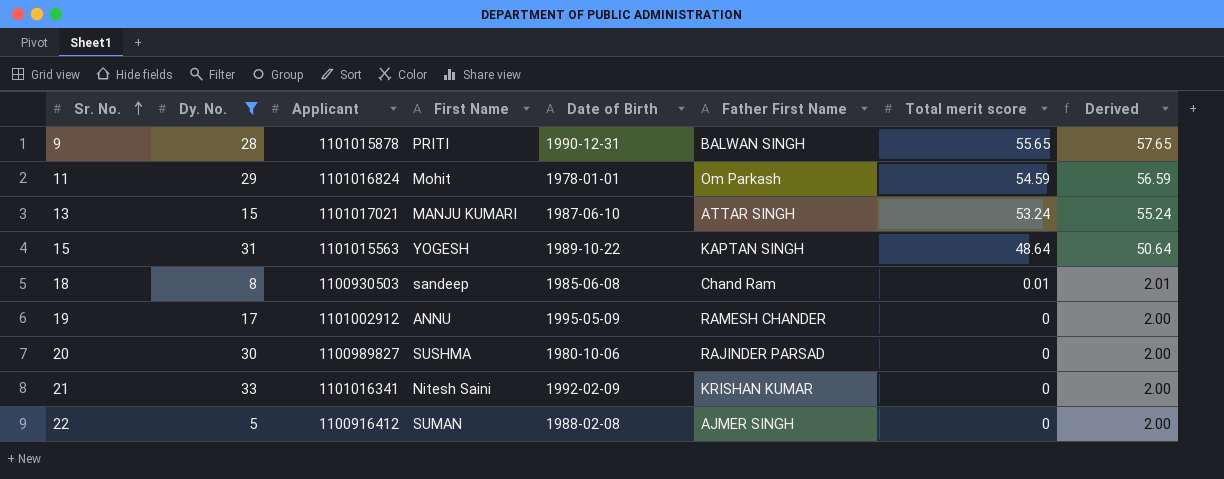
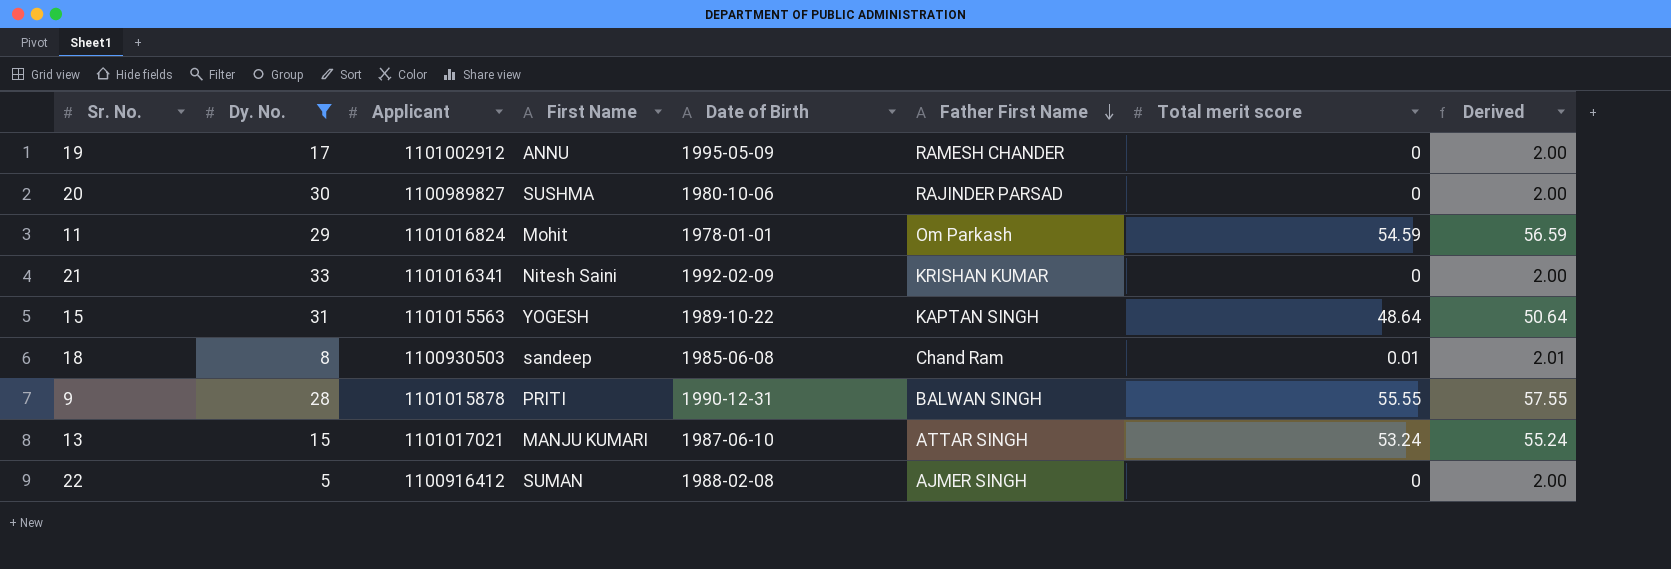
row order: Sr. No. ascending -> Father First Name descending
9 | Total merit score: 55.65 -> 55.55
9 | Derived: 57.65 -> 57.55

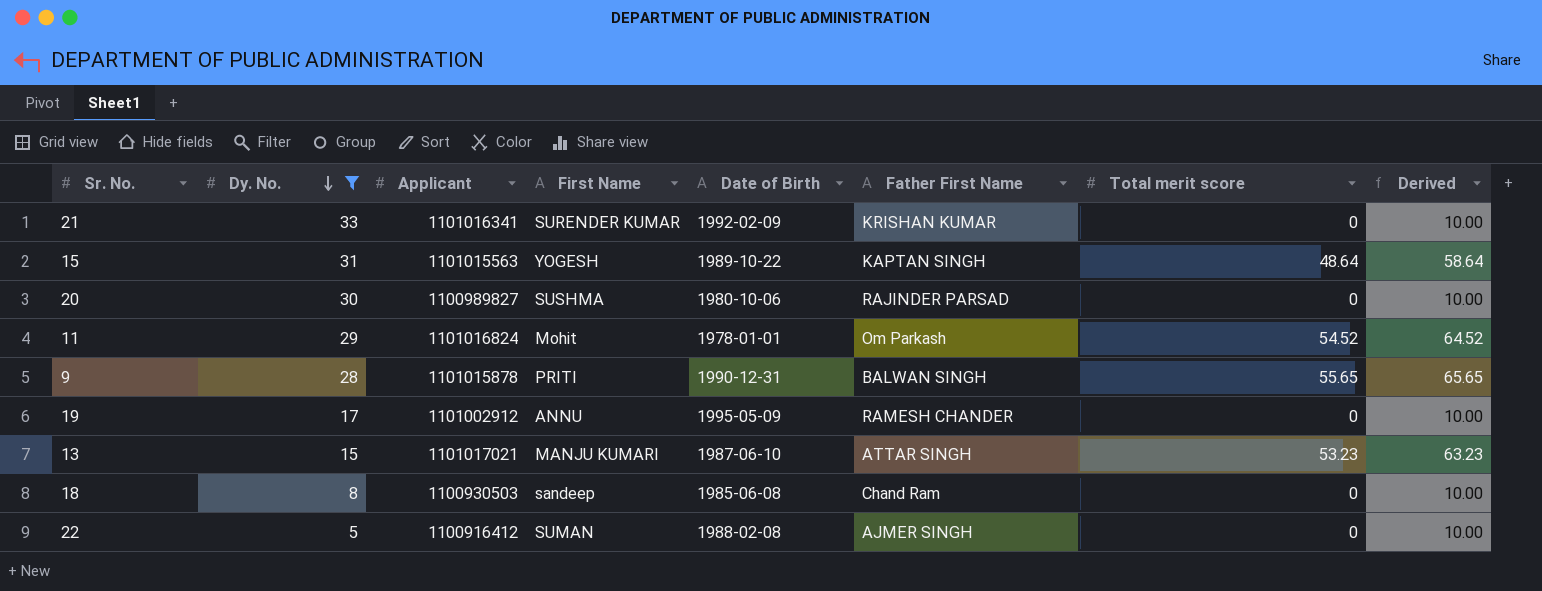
row order: Father First Name descending -> Dy. No. descending
column Derived | formula: [Total merit score] + 2 -> [Total merit score] + 10
21 | First Name: Nitesh Saini -> SURENDER KUMAR
11 | Total merit score: 54.59 -> 54.52
9 | Total merit score: 55.55 -> 55.65
13 | Total merit score: 53.24 -> 53.23
18 | Total merit score: 0.01 -> 0

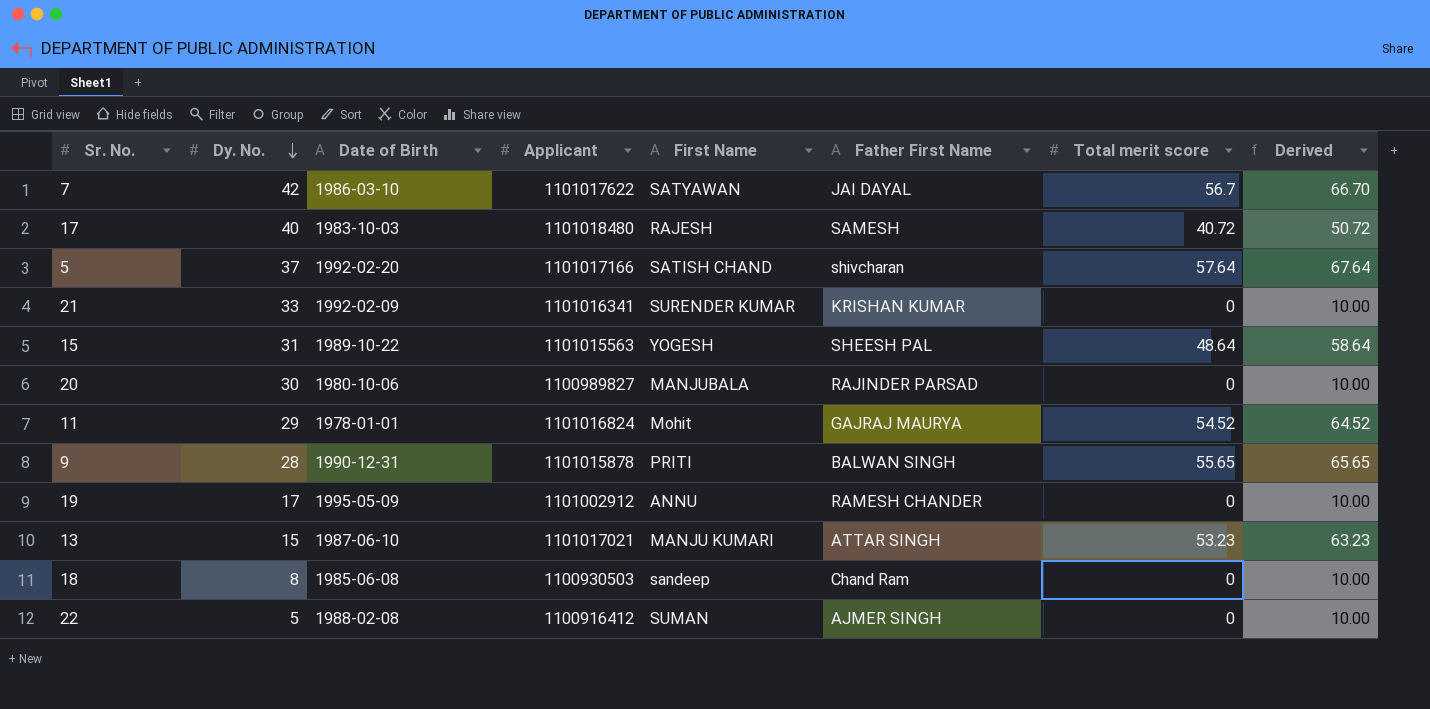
filter: Dy. No. <= 33 -> none
column Date of Birth | position: 5 -> 3
15 | Father First Name: KAPTAN SINGH -> SHEESH PAL
20 | First Name: SUSHMA -> MANJUBALA
11 | Father First Name: Om Parkash -> GAJRAJ MAURYA

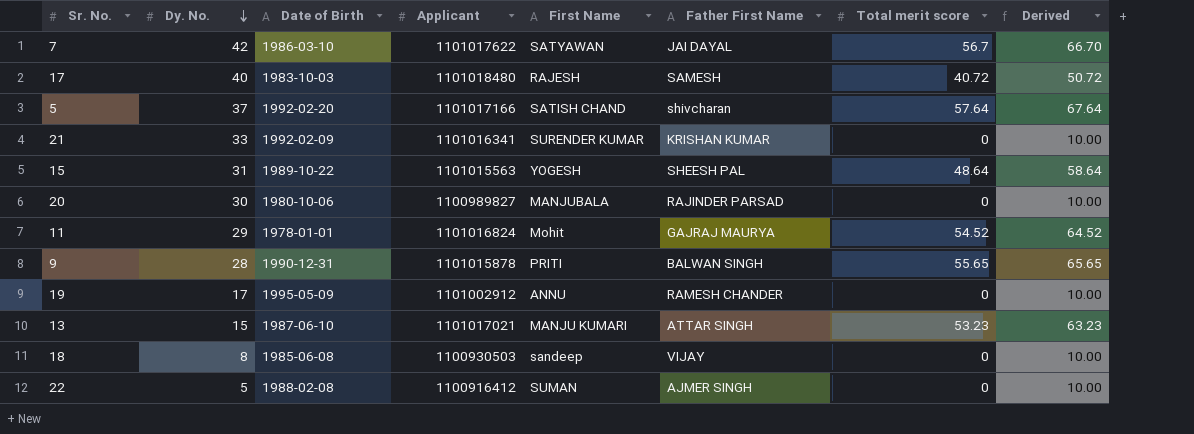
18 | Father First Name: Chand Ram -> VIJAY

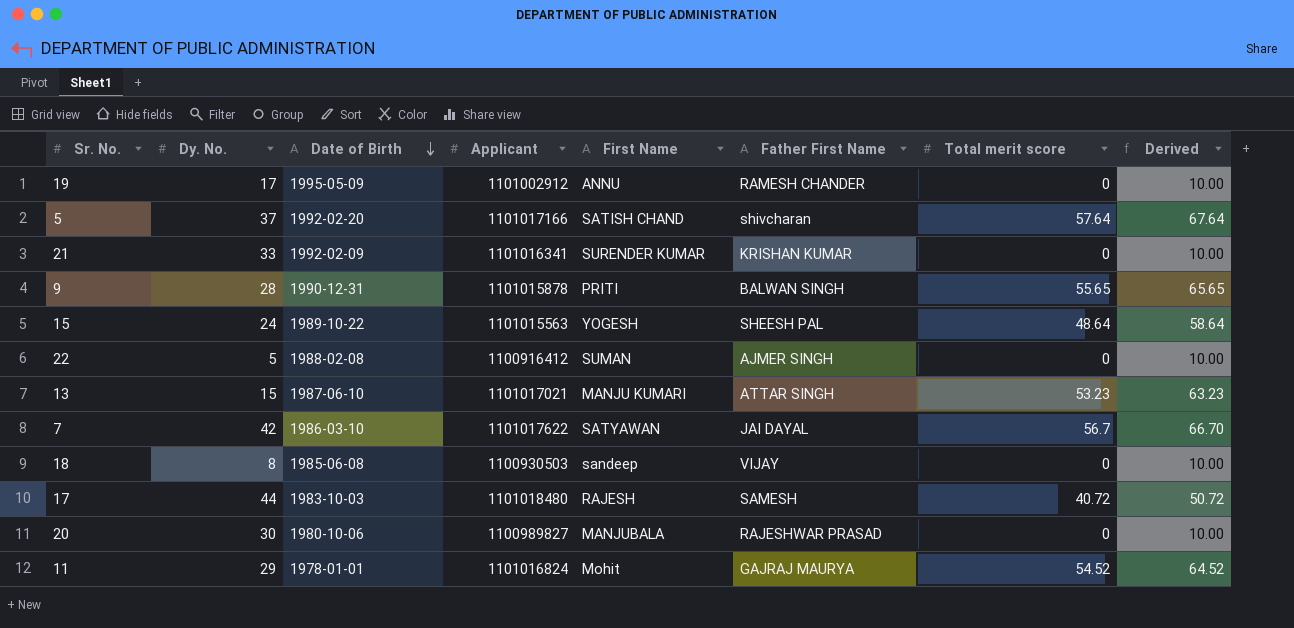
row order: Dy. No. descending -> Date of Birth descending
15 | Dy. No.: 31 -> 24
17 | Dy. No.: 40 -> 44
20 | Father First Name: RAJINDER PARSAD -> RAJESHWAR PRASAD

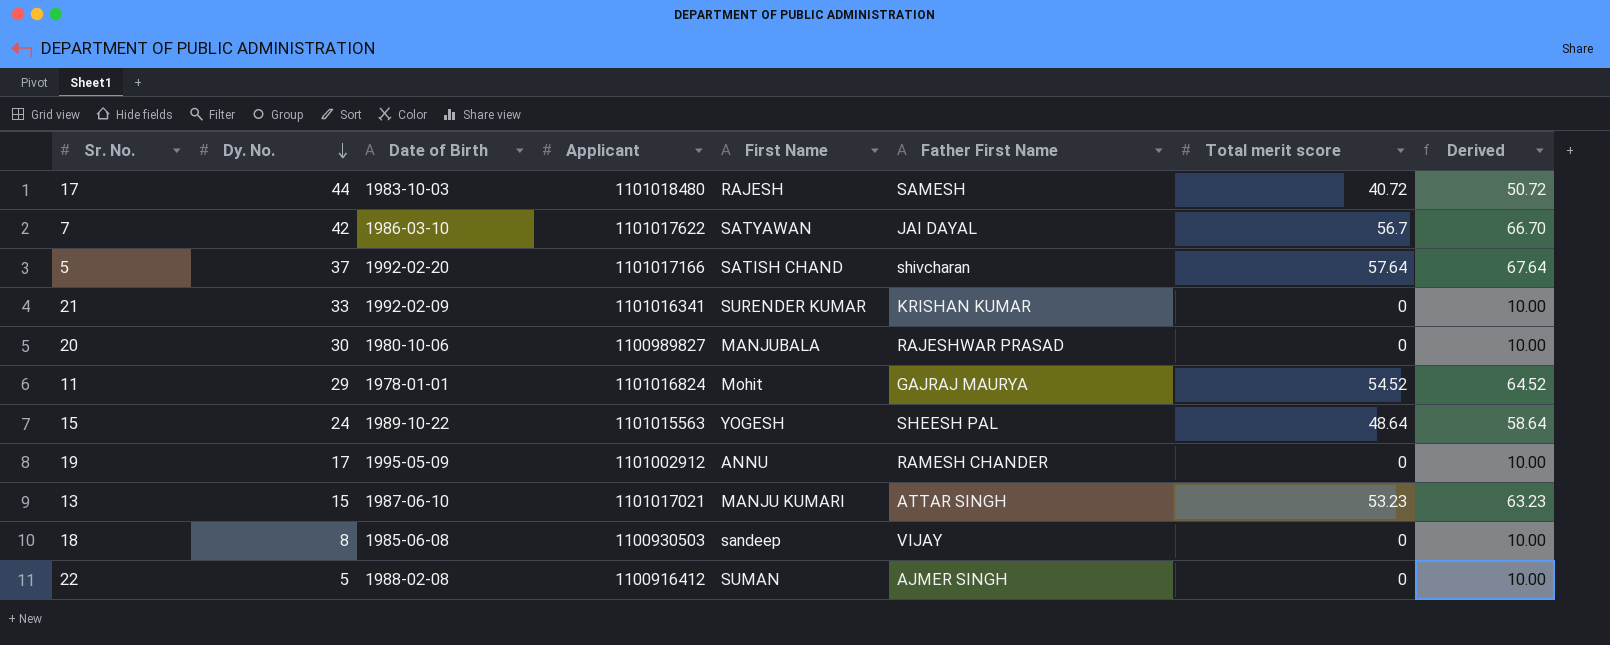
row order: Date of Birth descending -> Dy. No. descending
row 9: 28 | 1990-12-31 | 1101015878 | PRITI | BALWAN SINGH | 55.65 | 65.65 -> none

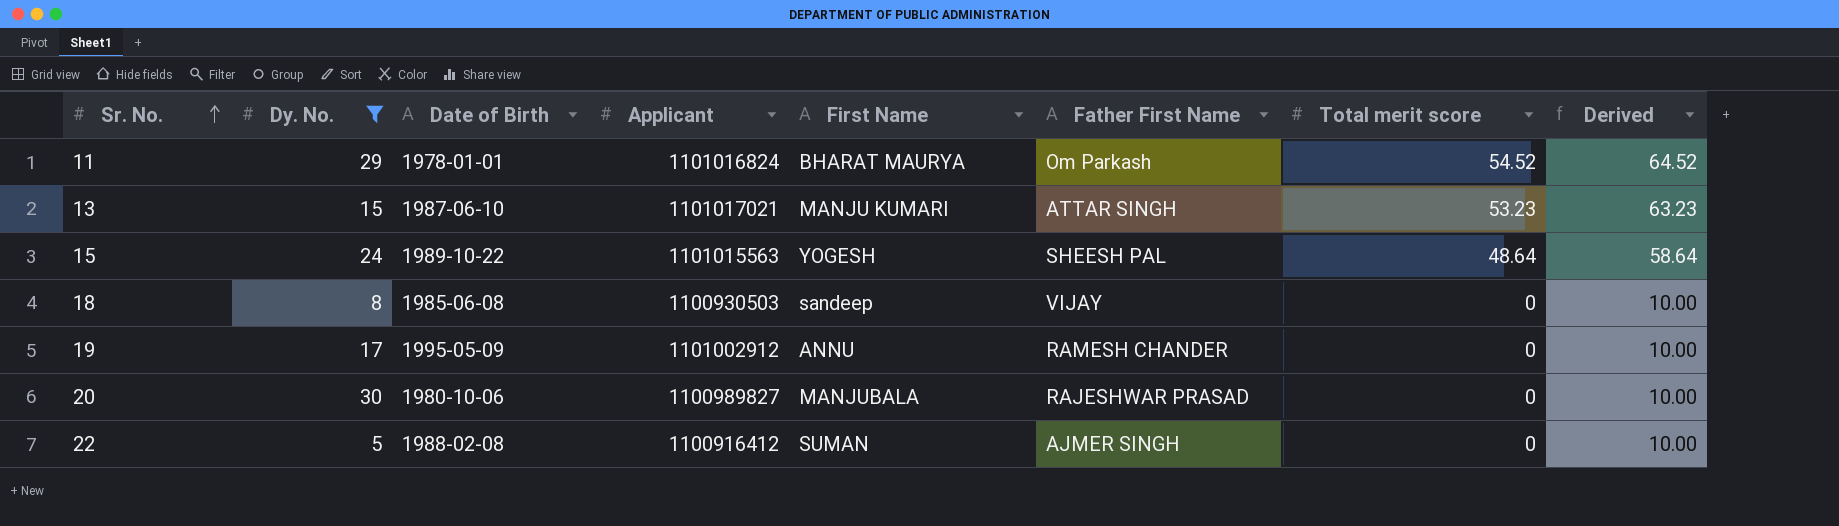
filter: none -> Dy. No. <= 30
row order: Dy. No. descending -> Sr. No. ascending
11 | First Name: Mohit -> BHARAT MAURYA
11 | Father First Name: GAJRAJ MAURYA -> Om Parkash

